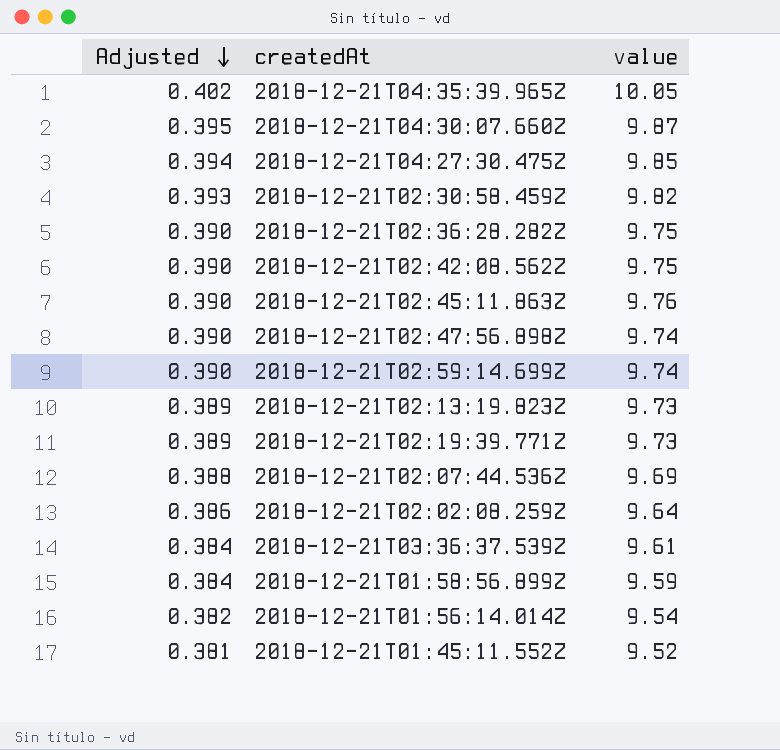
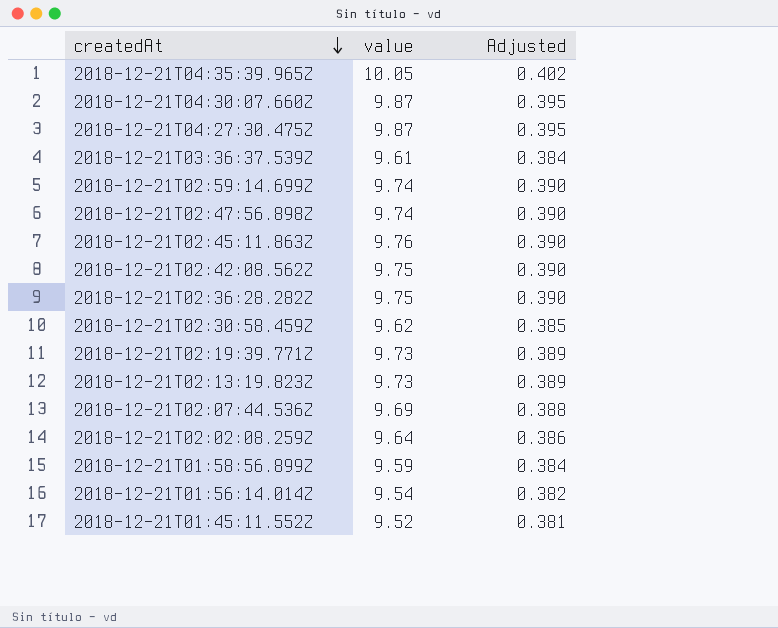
row order: Adjusted descending -> createdAt descending
column Adjusted | position: 1 -> 3
2018-12-21T04:27:30.475Z | value: 9.85 -> 9.87
2018-12-21T04:27:30.475Z | Adjusted: 0.394 -> 0.395
2018-12-21T02:30:58.459Z | value: 9.82 -> 9.62
2018-12-21T02:30:58.459Z | Adjusted: 0.393 -> 0.385

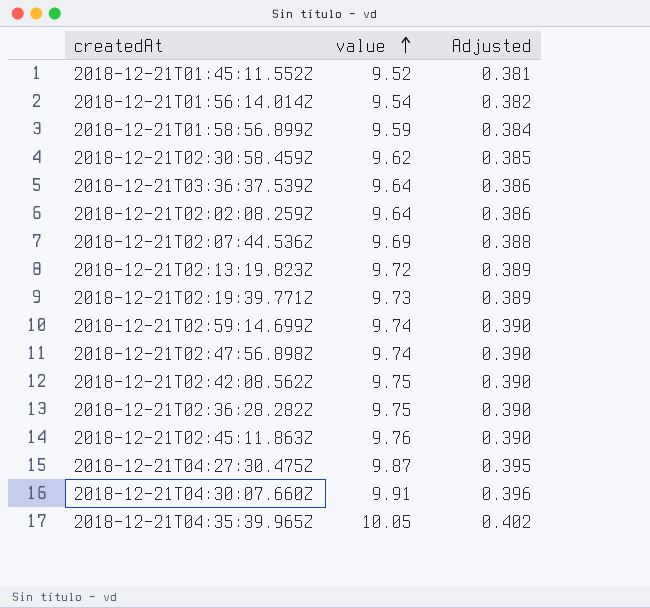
row order: createdAt descending -> value ascending
2018-12-21T03:36:37.539Z | value: 9.61 -> 9.64
2018-12-21T03:36:37.539Z | Adjusted: 0.384 -> 0.386
2018-12-21T02:13:19.823Z | value: 9.73 -> 9.72
2018-12-21T04:30:07.660Z | value: 9.87 -> 9.91
2018-12-21T04:30:07.660Z | Adjusted: 0.395 -> 0.396

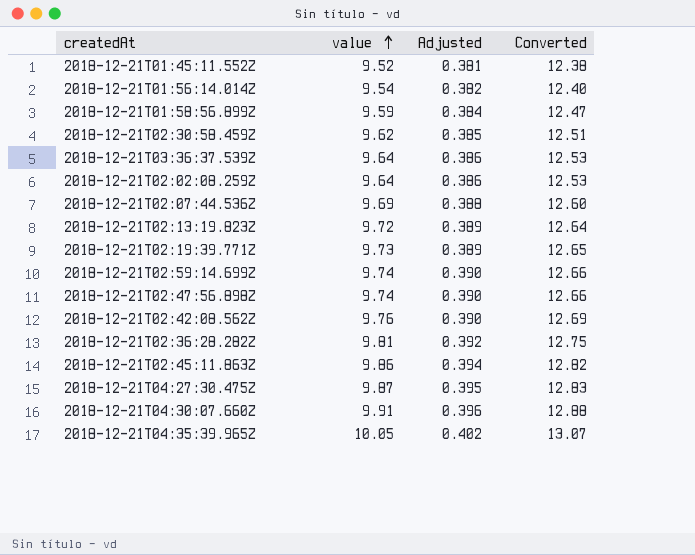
column Converted | formula: none -> [value] * 1.3
2018-12-21T02:42:08.562Z | value: 9.75 -> 9.76
2018-12-21T02:36:28.282Z | value: 9.75 -> 9.81
2018-12-21T02:36:28.282Z | Adjusted: 0.390 -> 0.392
2018-12-21T02:45:11.863Z | value: 9.76 -> 9.86
2018-12-21T02:45:11.863Z | Adjusted: 0.390 -> 0.394

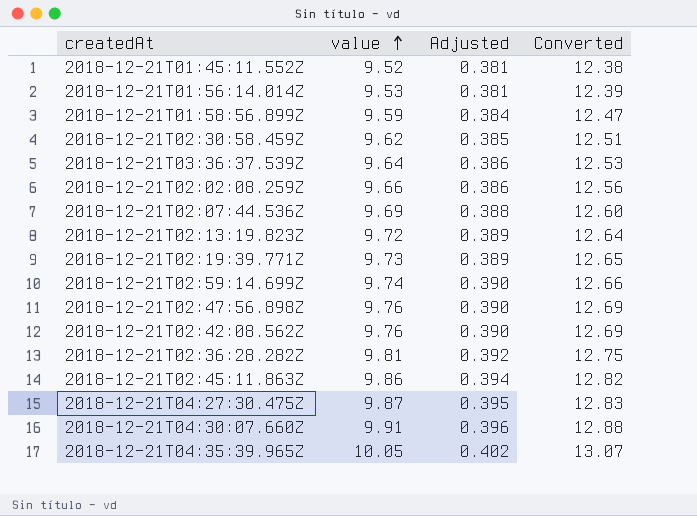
2018-12-21T01:56:14.014Z | value: 9.54 -> 9.53
2018-12-21T01:56:14.014Z | Adjusted: 0.382 -> 0.381
2018-12-21T01:56:14.014Z | Converted: 12.40 -> 12.39
2018-12-21T02:02:08.259Z | value: 9.64 -> 9.66
2018-12-21T02:02:08.259Z | Converted: 12.53 -> 12.56
2018-12-21T02:47:56.898Z | value: 9.74 -> 9.76
2018-12-21T02:47:56.898Z | Converted: 12.66 -> 12.69

